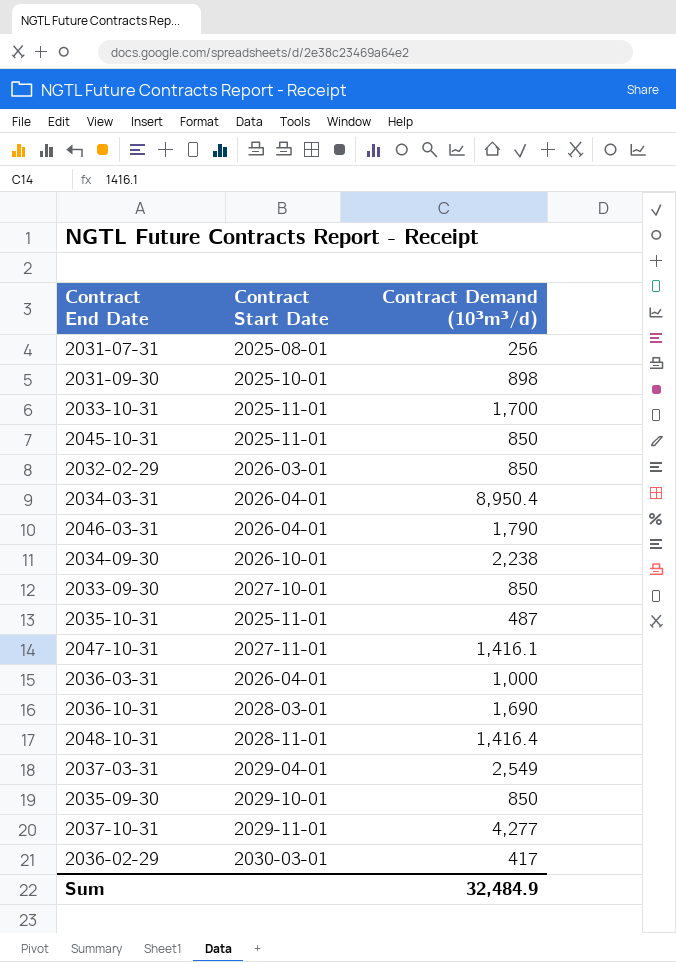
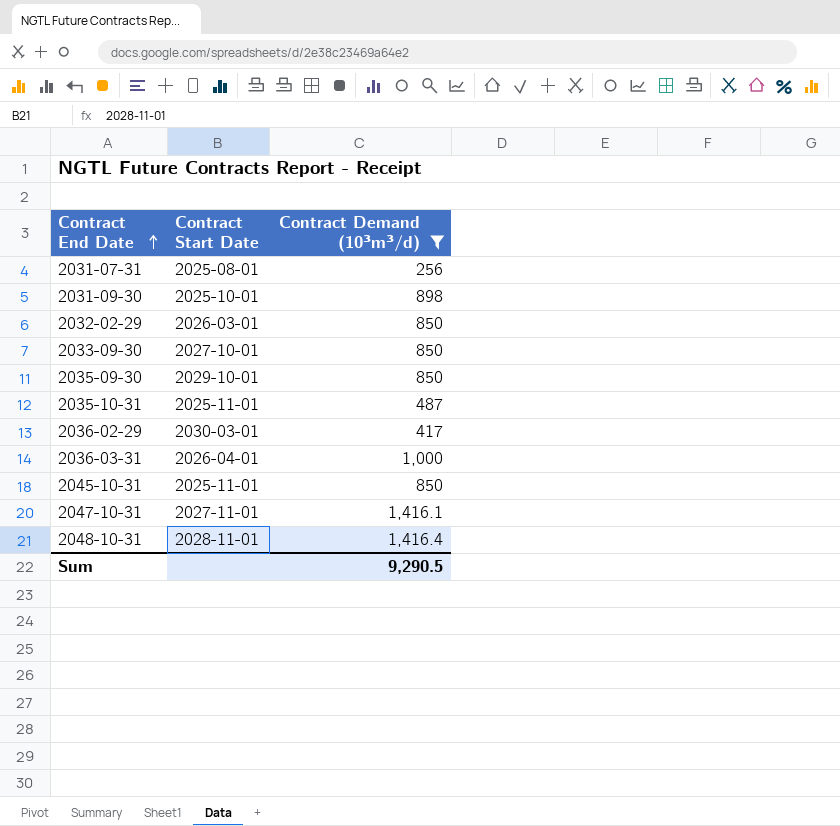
filter: none -> Contract Demand (10³m³/d) <= 1,416.4
row order: none -> Contract End Date ascending
Sum | Contract Demand (10³m³/d): 32,484.9 -> 9,290.5

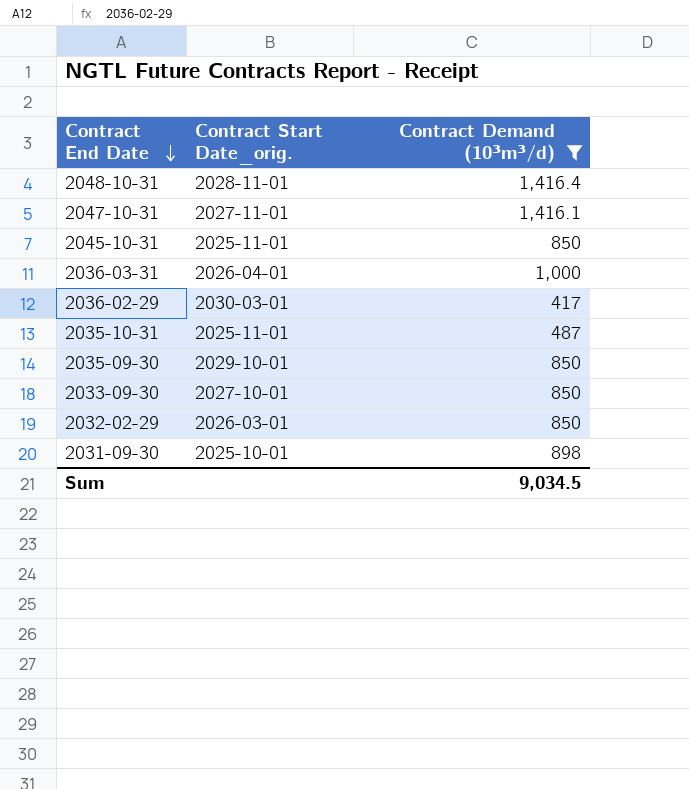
row order: Contract End Date ascending -> Contract End Date descending
column name: Contract Start Date -> Contract Start Date_orig.
row 2031-07-31: 2025-08-01 | 256 -> none
Sum | Contract Demand (10³m³/d): 9,290.5 -> 9,034.5

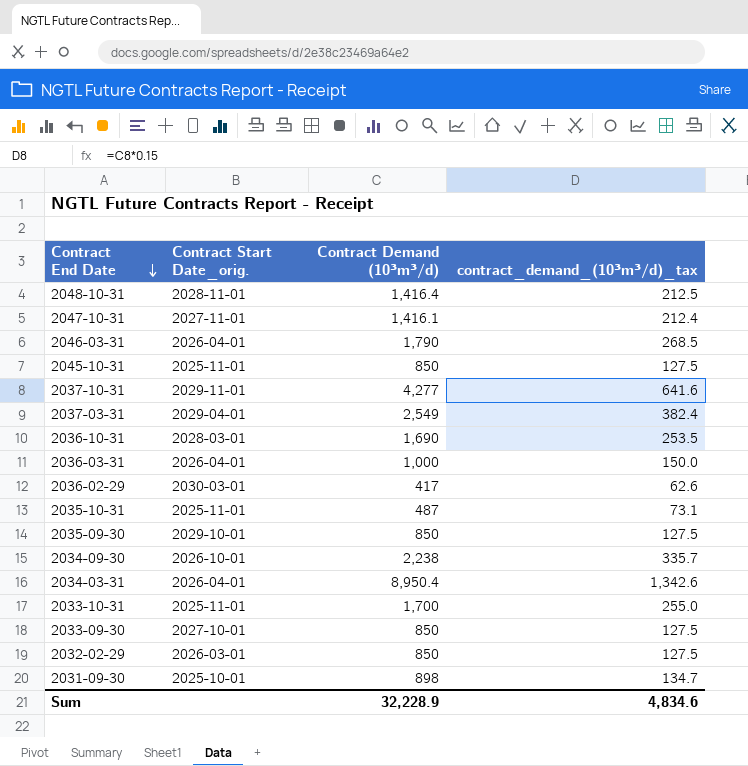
filter: Contract Demand (10³m³/d) <= 1,416.4 -> none
column contract_demand_(10³m³/d)_tax | formula: none -> [Contract Demand (10³m³/d)] * 0.15
Sum | Contract Demand (10³m³/d): 9,034.5 -> 32,228.9

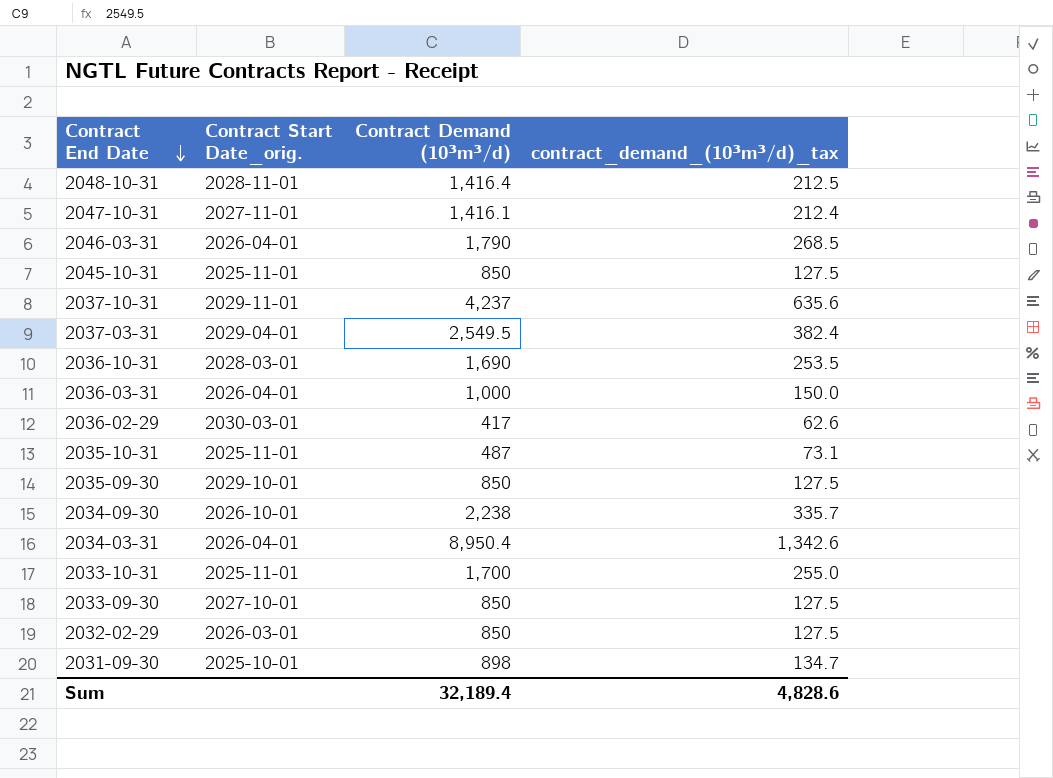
2037-10-31 | Contract Demand (10³m³/d): 4,277 -> 4,237
2037-10-31 | contract_demand_(10³m³/d)_tax: 641.6 -> 635.6
2037-03-31 | Contract Demand (10³m³/d): 2,549 -> 2,549.5
Sum | Contract Demand (10³m³/d): 32,228.9 -> 32,189.4
Sum | contract_demand_(10³m³/d)_tax: 4,834.6 -> 4,828.6

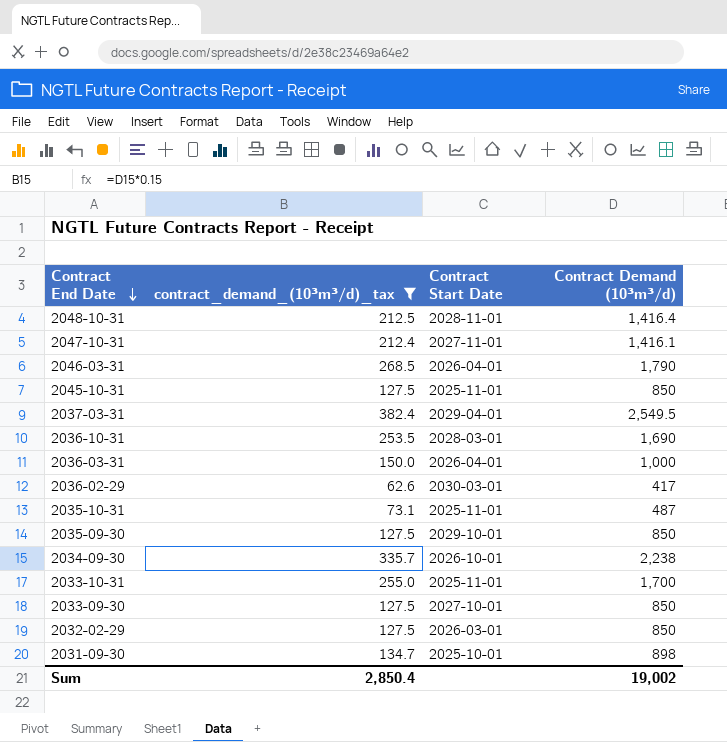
filter: none -> contract_demand_(10³m³/d)_tax <= 382.4
column contract_demand_(10³m³/d)_tax | position: 4 -> 2
column name: Contract Start Date_orig. -> Contract Start Date
Sum | contract_demand_(10³m³/d)_tax: 4,828.6 -> 2,850.4
Sum | Contract Demand (10³m³/d): 32,189.4 -> 19,002

